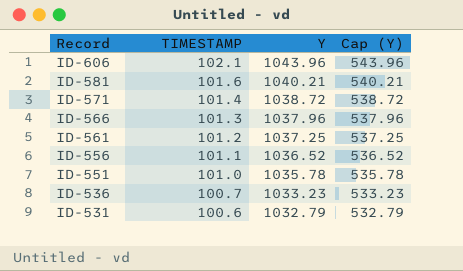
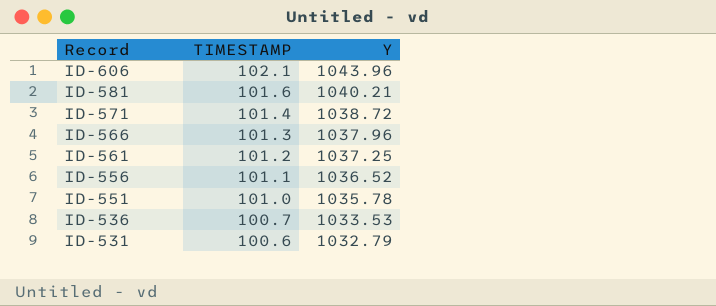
column Cap (Y) | formula: [Y] - 500 -> none
ID-536 | Y: 1033.23 -> 1033.53

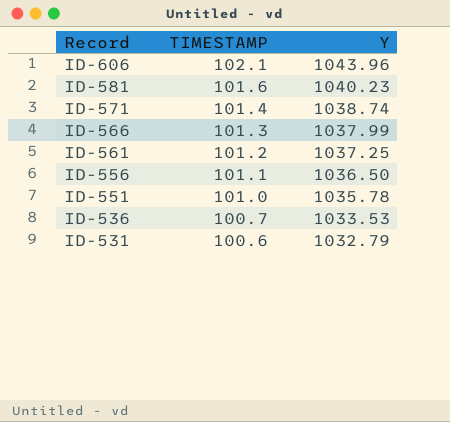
ID-581 | Y: 1040.21 -> 1040.23
ID-571 | Y: 1038.72 -> 1038.74
ID-566 | Y: 1037.96 -> 1037.99
ID-556 | Y: 1036.52 -> 1036.50

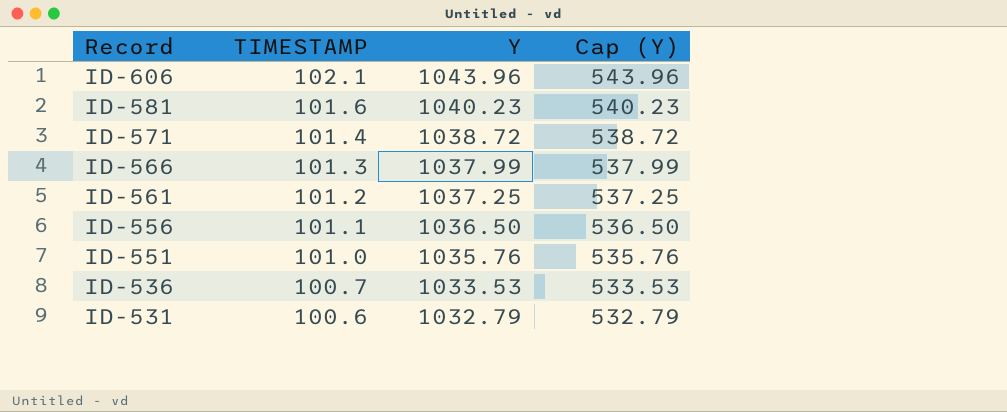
column Cap (Y) | formula: none -> [Y] - 500
ID-571 | Y: 1038.74 -> 1038.72
ID-551 | Y: 1035.78 -> 1035.76

